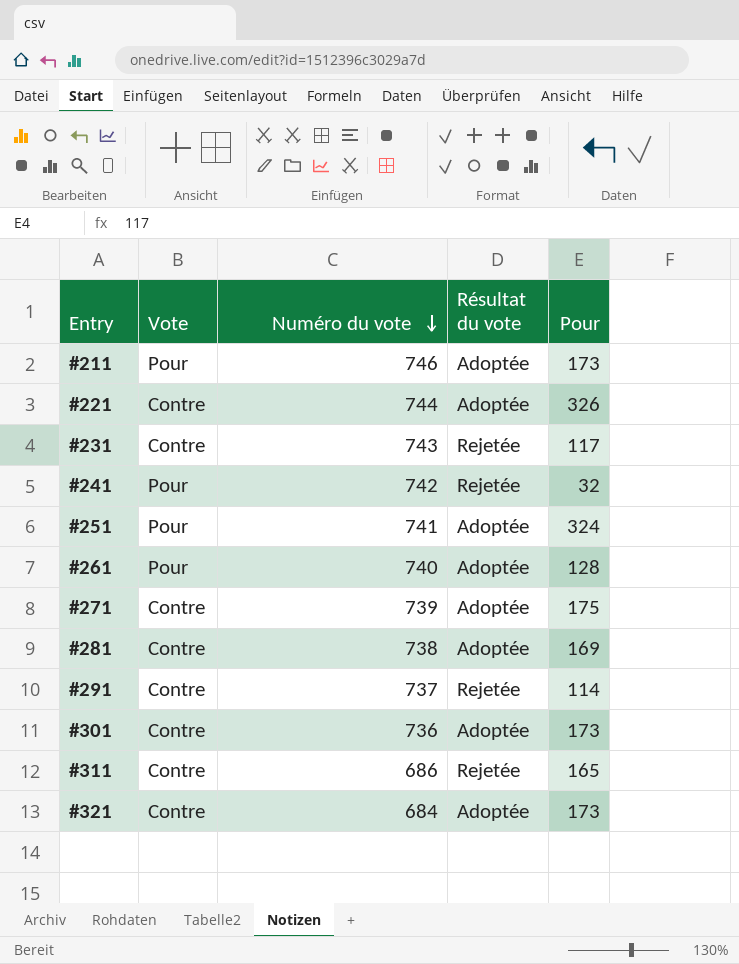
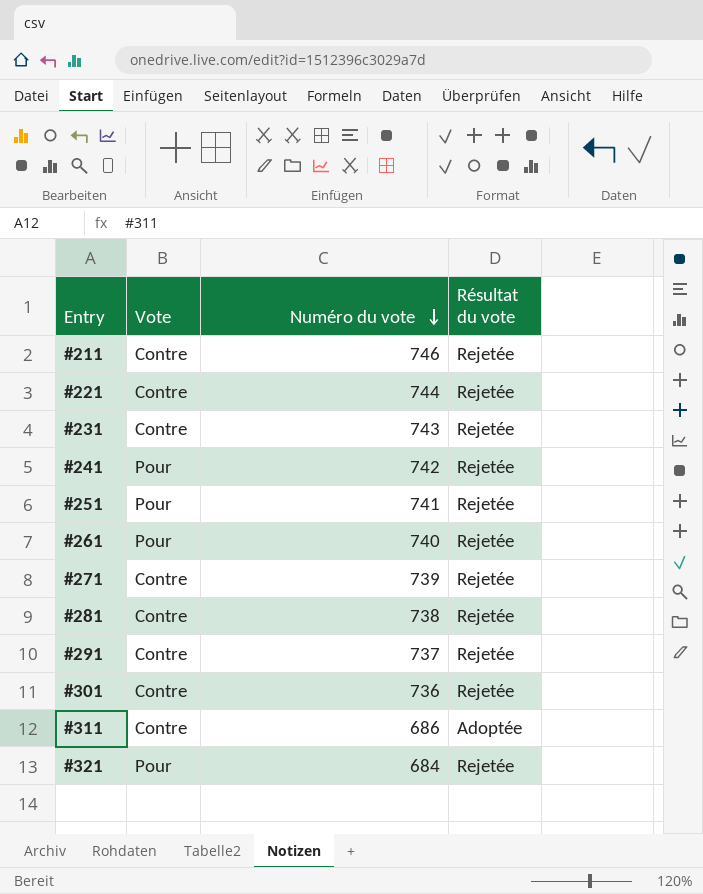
column Pour | position: 5 -> none
#211 | Vote: Pour -> Contre
#211 | Résultat du vote: Adoptée -> Rejetée
#221 | Résultat du vote: Adoptée -> Rejetée
#251 | Résultat du vote: Adoptée -> Rejetée
#261 | Résultat du vote: Adoptée -> Rejetée
#271 | Résultat du vote: Adoptée -> Rejetée
#281 | Résultat du vote: Adoptée -> Rejetée
#301 | Résultat du vote: Adoptée -> Rejetée
#311 | Résultat du vote: Rejetée -> Adoptée
#321 | Vote: Contre -> Pour
#321 | Résultat du vote: Adoptée -> Rejetée

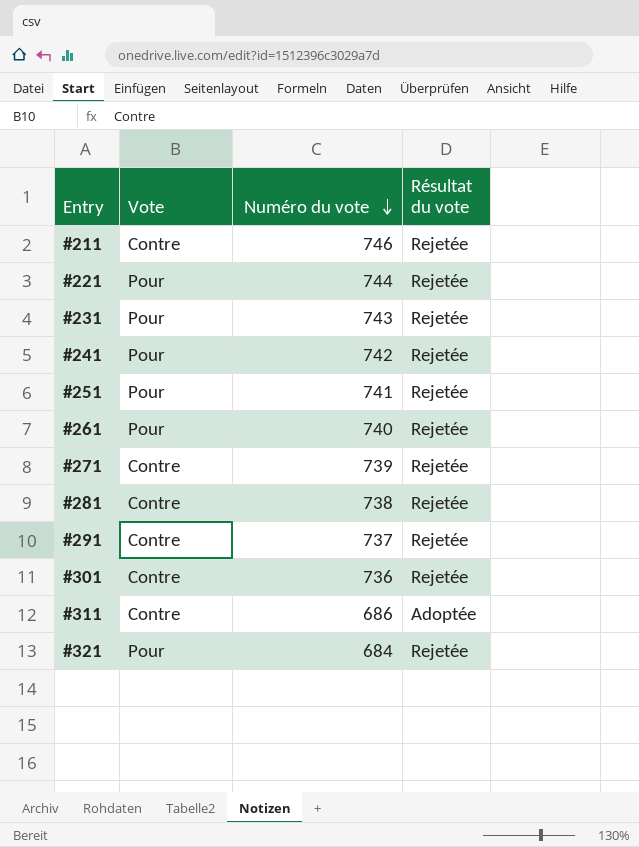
#221 | Vote: Contre -> Pour
#231 | Vote: Contre -> Pour

